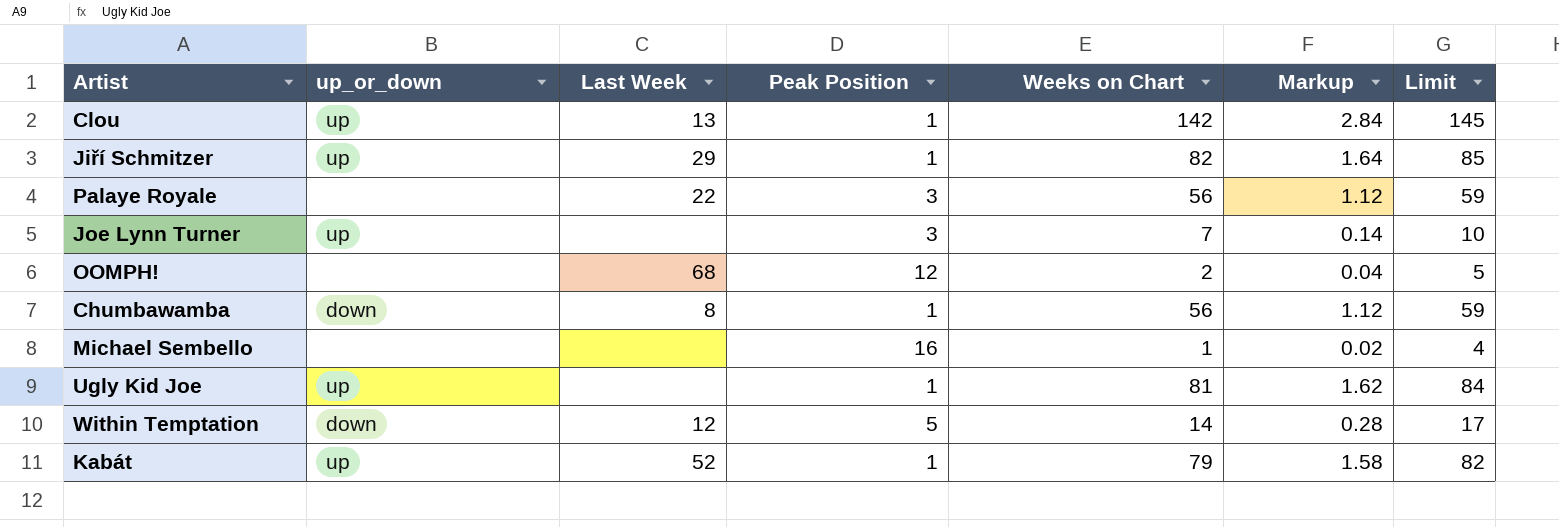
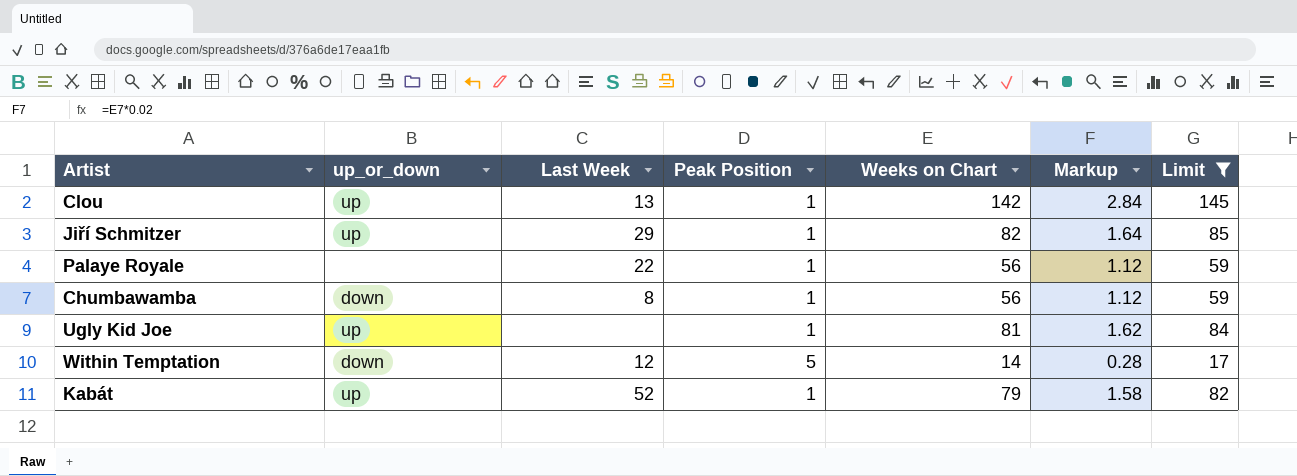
filter: none -> Limit >= 17
Palaye Royale | Peak Position: 3 -> 1

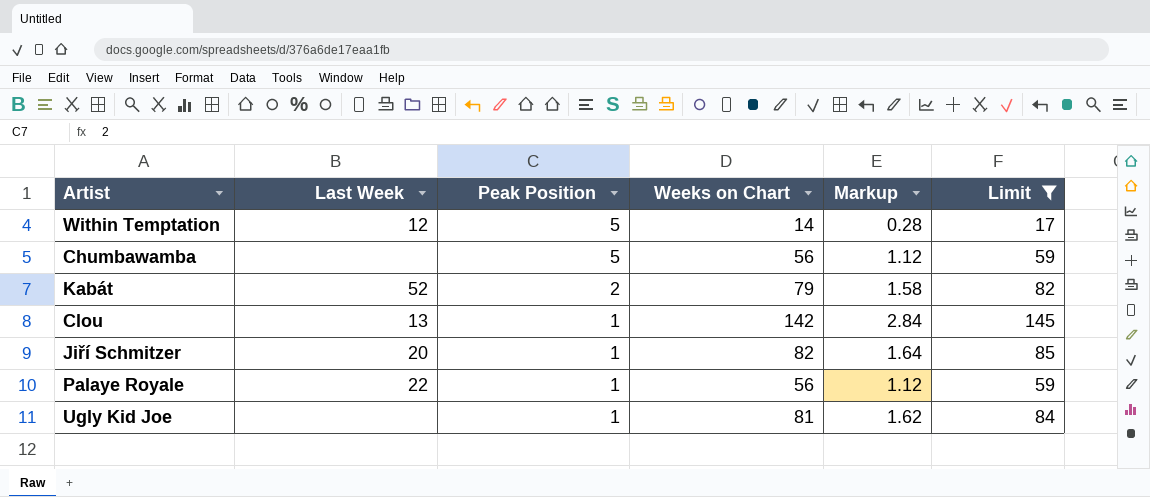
row order: none -> Peak Position descending
column up_or_down | position: 2 -> none
Chumbawamba | Last Week: 8 -> none
Chumbawamba | Peak Position: 1 -> 5
Kabát | Peak Position: 1 -> 2
Jiří Schmitzer | Last Week: 29 -> 20

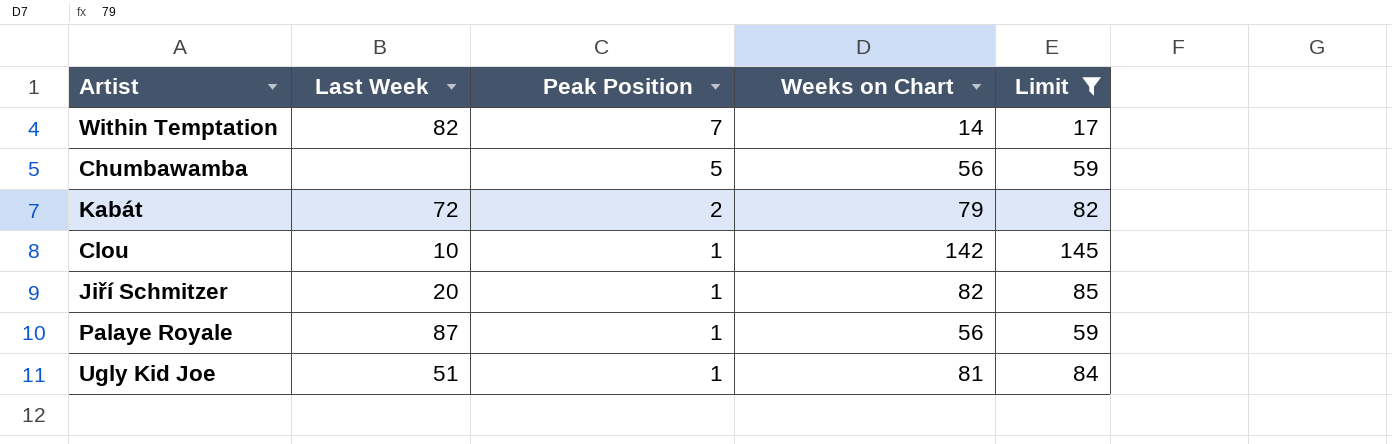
column Markup | formula: [Weeks on Chart] * 0.02 -> none
Within Temptation | Last Week: 12 -> 82
Within Temptation | Peak Position: 5 -> 7
Kabát | Last Week: 52 -> 72
Clou | Last Week: 13 -> 10
Palaye Royale | Last Week: 22 -> 87
Ugly Kid Joe | Last Week: none -> 51

